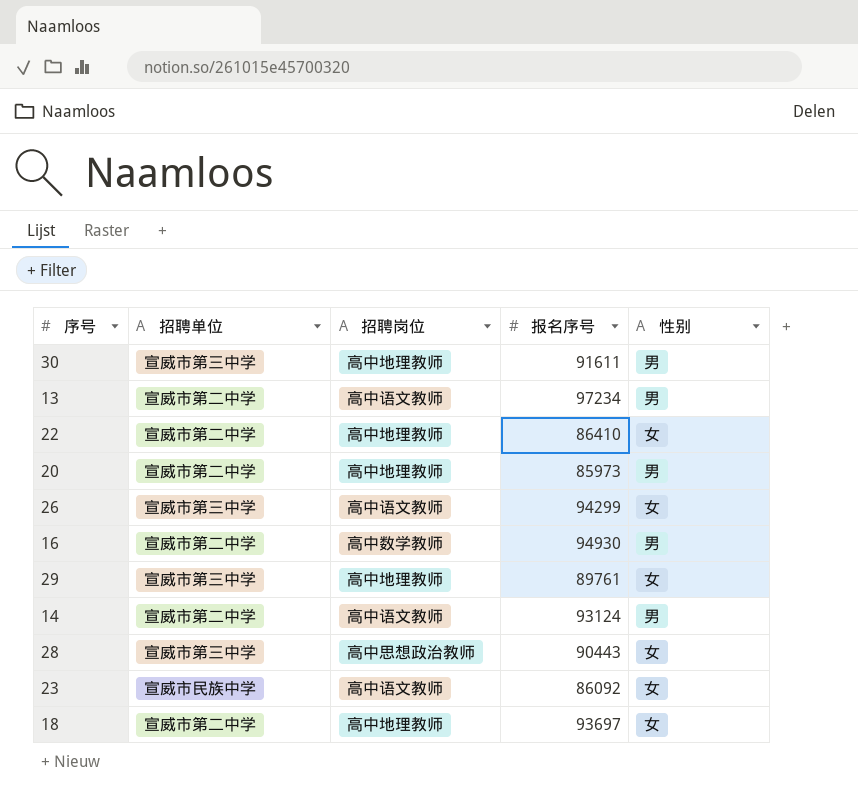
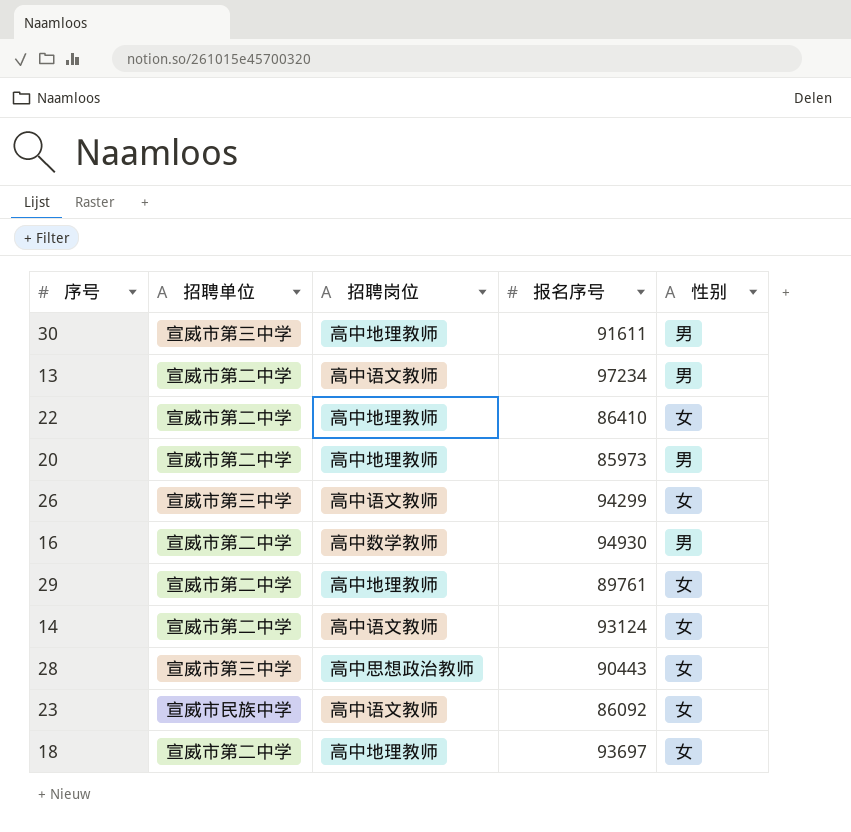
29 | 招聘单位: 宣威市第三中学 -> 宣威市第二中学
14 | 性别: 男 -> 女

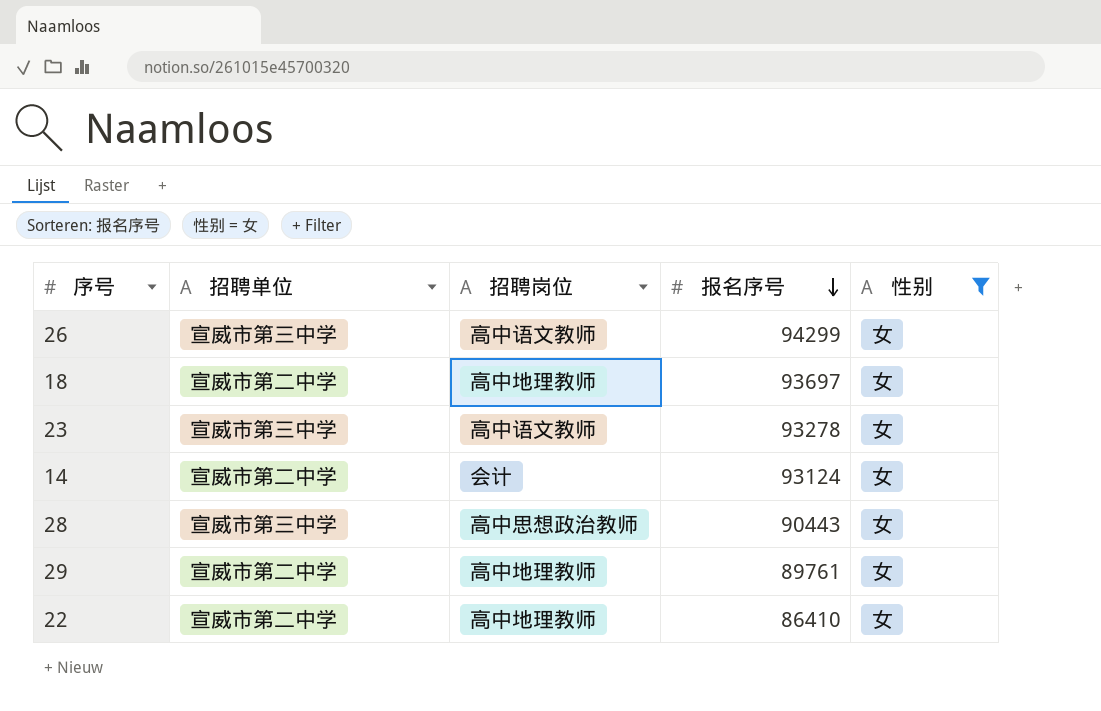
filter: none -> 性别 = 女
row order: none -> 报名序号 descending
23 | 招聘单位: 宣威市民族中学 -> 宣威市第三中学
23 | 报名序号: 86092 -> 93278
14 | 招聘岗位: 高中语文教师 -> 会计

